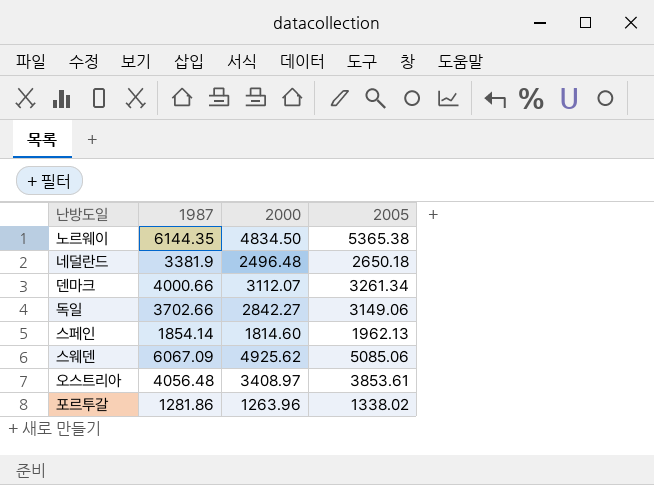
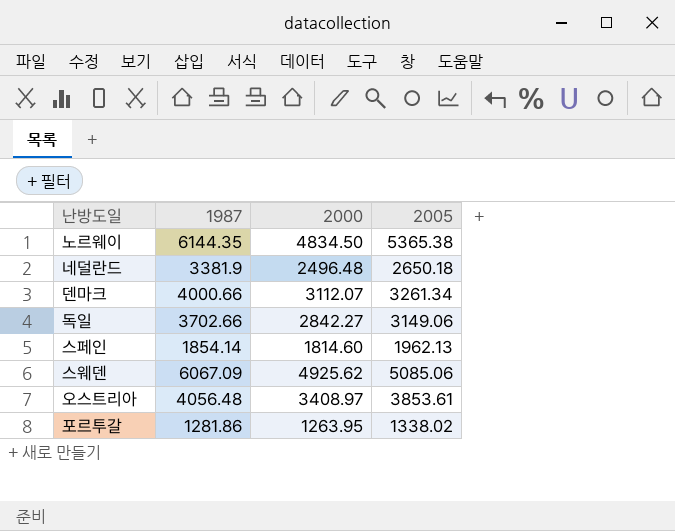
포르투갈 | 2000: 1263.96 -> 1263.95

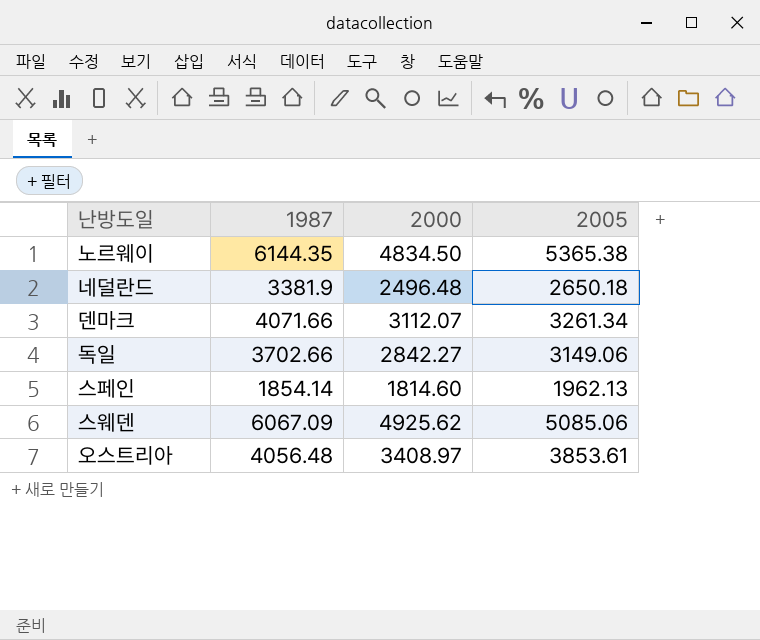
row 포르투갈: 1281.86 | 1263.95 | 1338.02 -> none
덴마크 | 1987: 4000.66 -> 4071.66

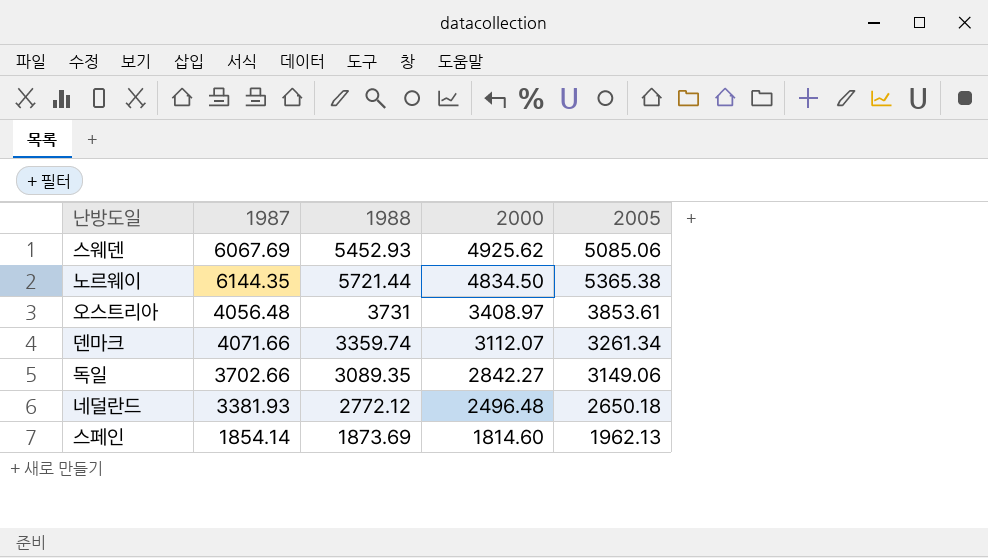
row order: none -> 2000 descending
column 1988 | position: none -> 3
스웨덴 | 1987: 6067.09 -> 6067.69
네덜란드 | 1987: 3381.9 -> 3381.93

